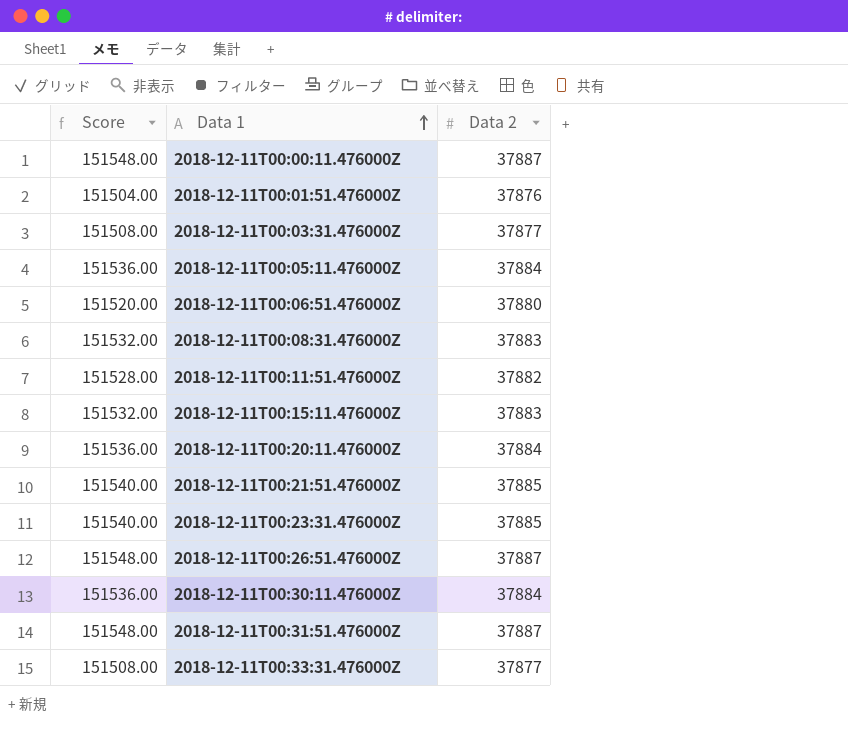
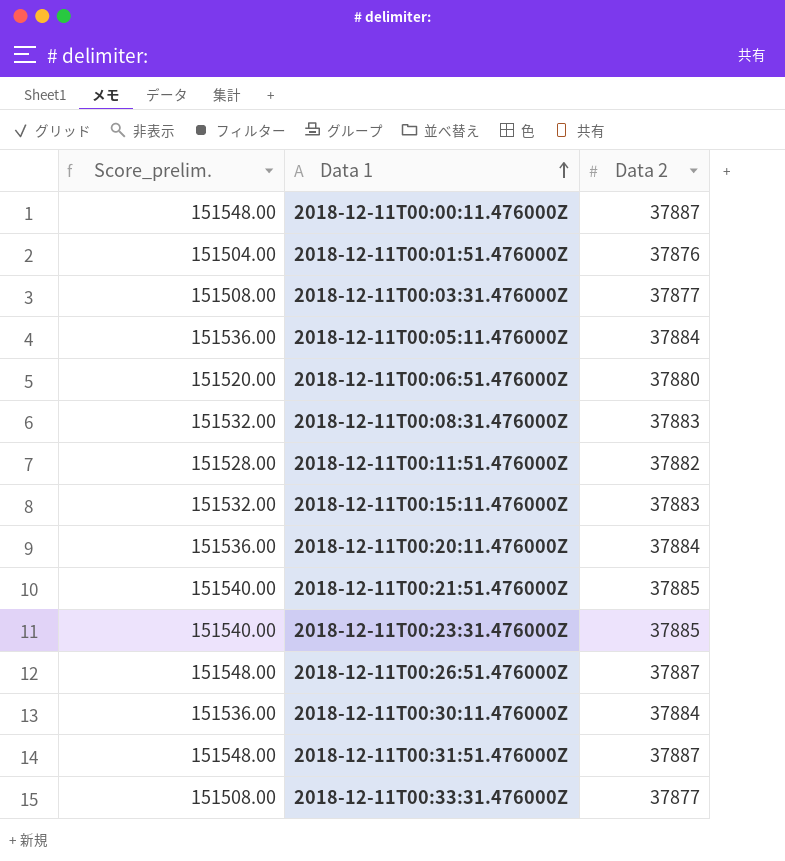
column name: Score -> Score_prelim.

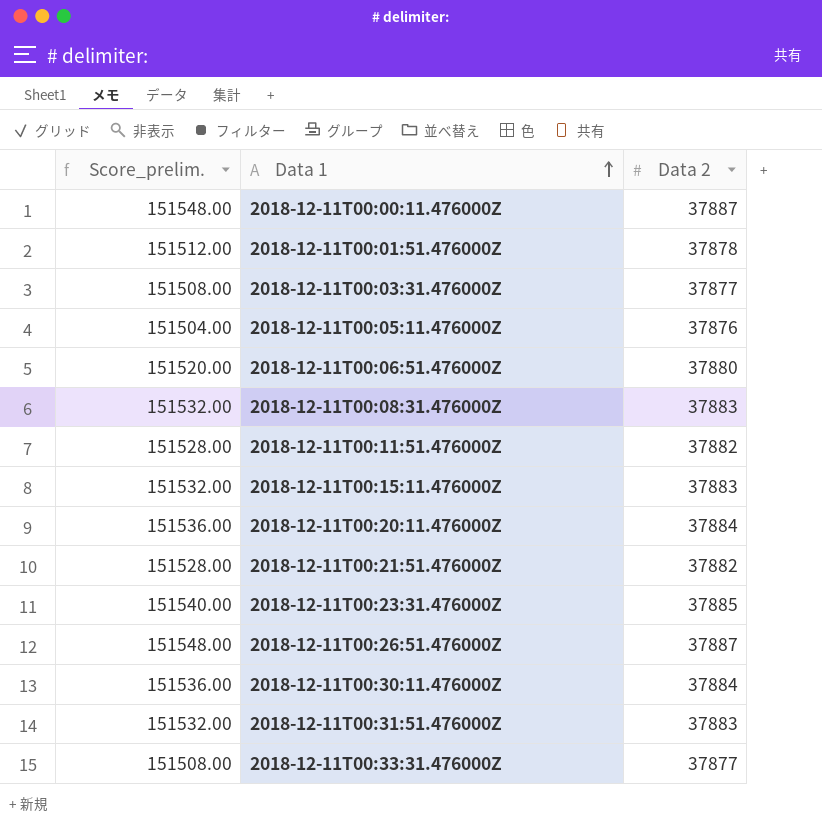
2018-12-11T00:01:51.476000Z | Score_prelim.: 151504.00 -> 151512.00
2018-12-11T00:01:51.476000Z | Data 2: 37876 -> 37878
2018-12-11T00:05:11.476000Z | Score_prelim.: 151536.00 -> 151504.00
2018-12-11T00:05:11.476000Z | Data 2: 37884 -> 37876
2018-12-11T00:21:51.476000Z | Score_prelim.: 151540.00 -> 151528.00
2018-12-11T00:21:51.476000Z | Data 2: 37885 -> 37882
2018-12-11T00:31:51.476000Z | Score_prelim.: 151548.00 -> 151532.00
2018-12-11T00:31:51.476000Z | Data 2: 37887 -> 37883

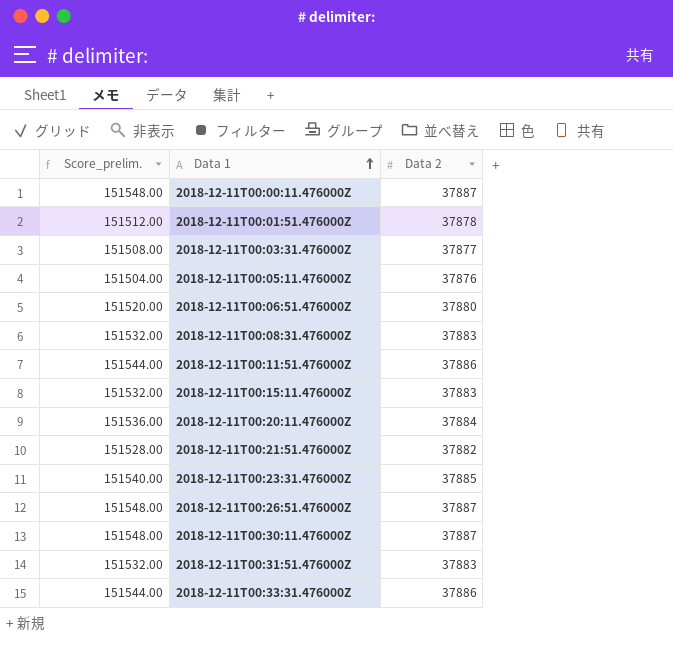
2018-12-11T00:11:51.476000Z | Score_prelim.: 151528.00 -> 151544.00
2018-12-11T00:11:51.476000Z | Data 2: 37882 -> 37886
2018-12-11T00:30:11.476000Z | Score_prelim.: 151536.00 -> 151548.00
2018-12-11T00:30:11.476000Z | Data 2: 37884 -> 37887
2018-12-11T00:33:31.476000Z | Score_prelim.: 151508.00 -> 151544.00
2018-12-11T00:33:31.476000Z | Data 2: 37877 -> 37886

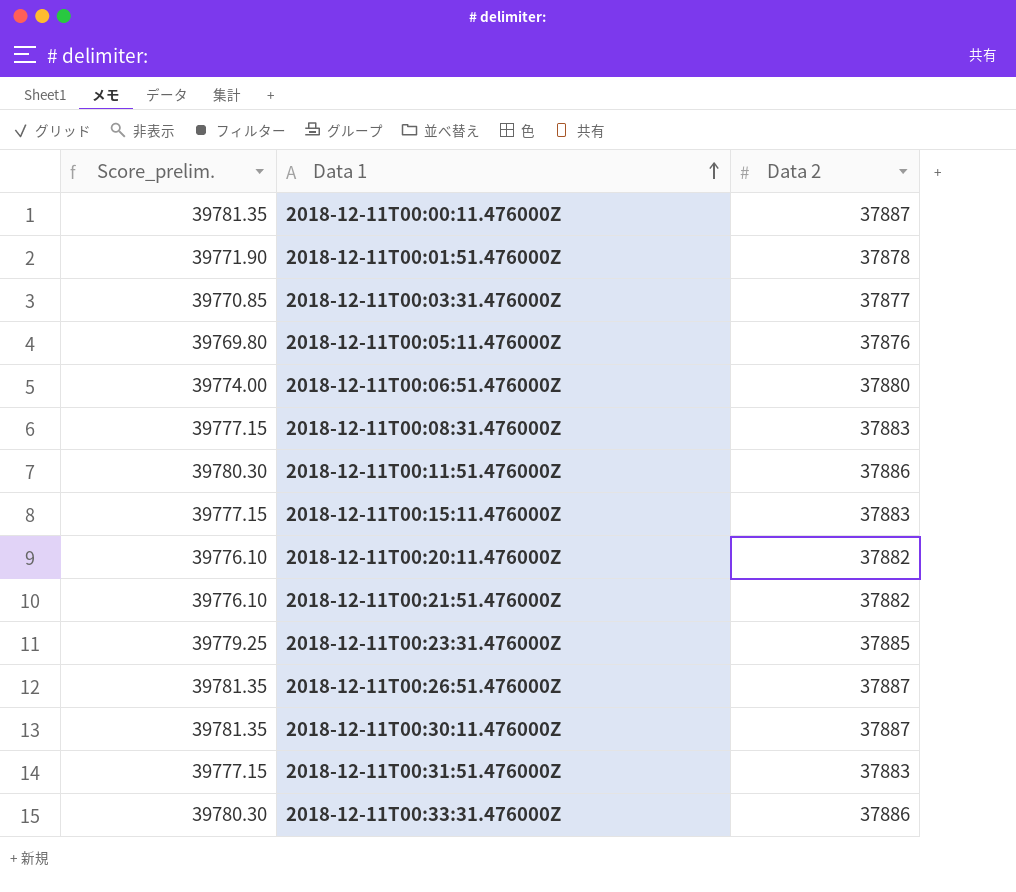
column Score_prelim. | formula: [Data 2] * 4 -> [Data 2] * 1.05
2018-12-11T00:20:11.476000Z | Data 2: 37884 -> 37882

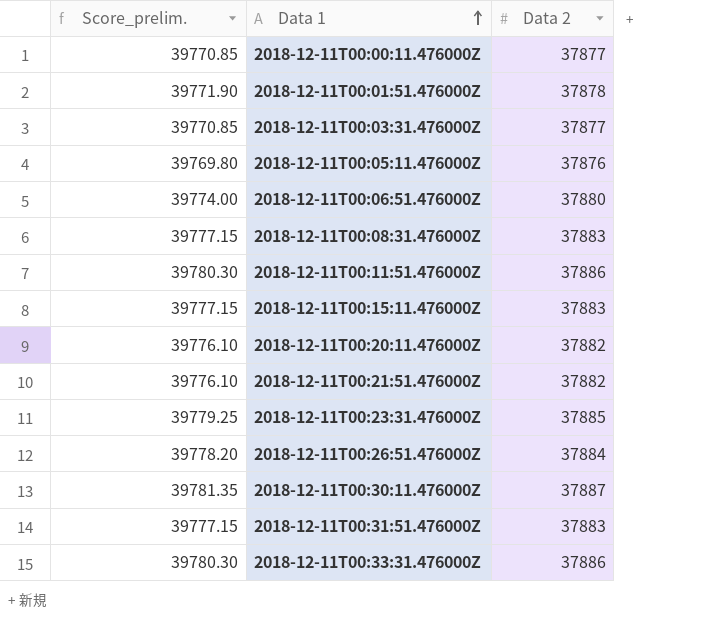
2018-12-11T00:00:11.476000Z | Score_prelim.: 39781.35 -> 39770.85
2018-12-11T00:00:11.476000Z | Data 2: 37887 -> 37877
2018-12-11T00:26:51.476000Z | Score_prelim.: 39781.35 -> 39778.20
2018-12-11T00:26:51.476000Z | Data 2: 37887 -> 37884

